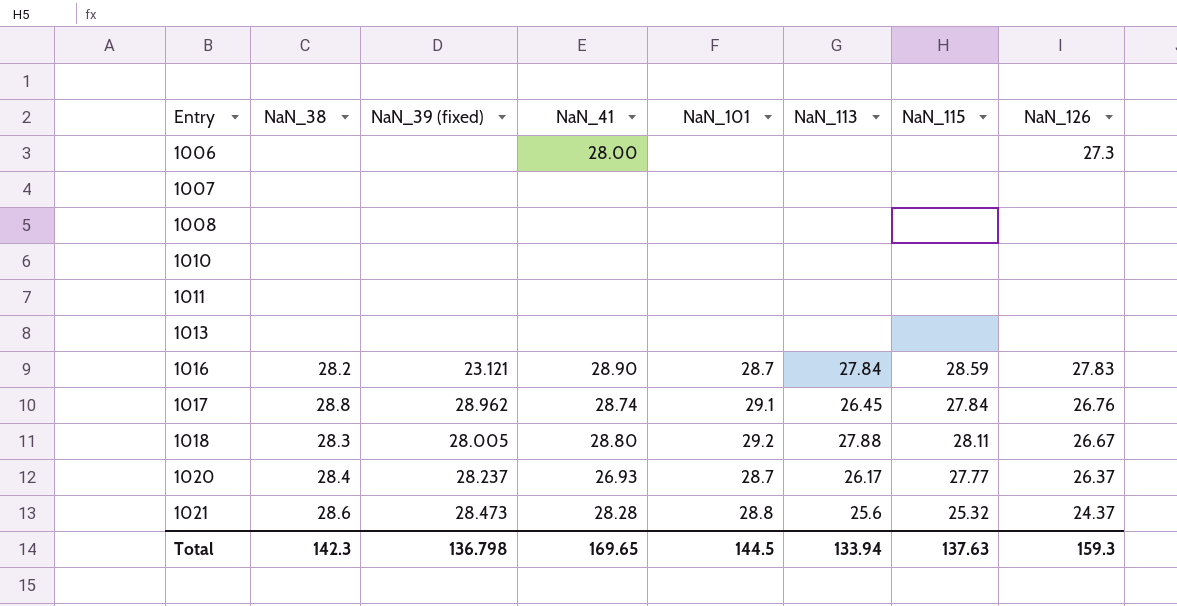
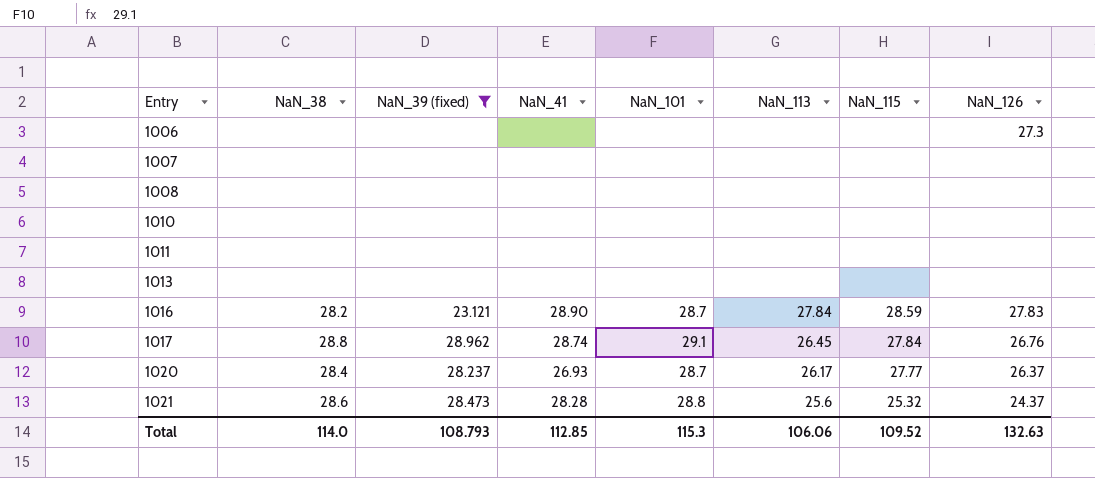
filter: none -> NaN_39 (fixed) != 28.005
1006 | NaN_41: 28.00 -> none
Total | NaN_38: 142.3 -> 114.0
Total | NaN_39 (fixed): 136.798 -> 108.793
Total | NaN_41: 169.65 -> 112.85
Total | NaN_101: 144.5 -> 115.3
Total | NaN_113: 133.94 -> 106.06
Total | NaN_115: 137.63 -> 109.52
Total | NaN_126: 159.3 -> 132.63

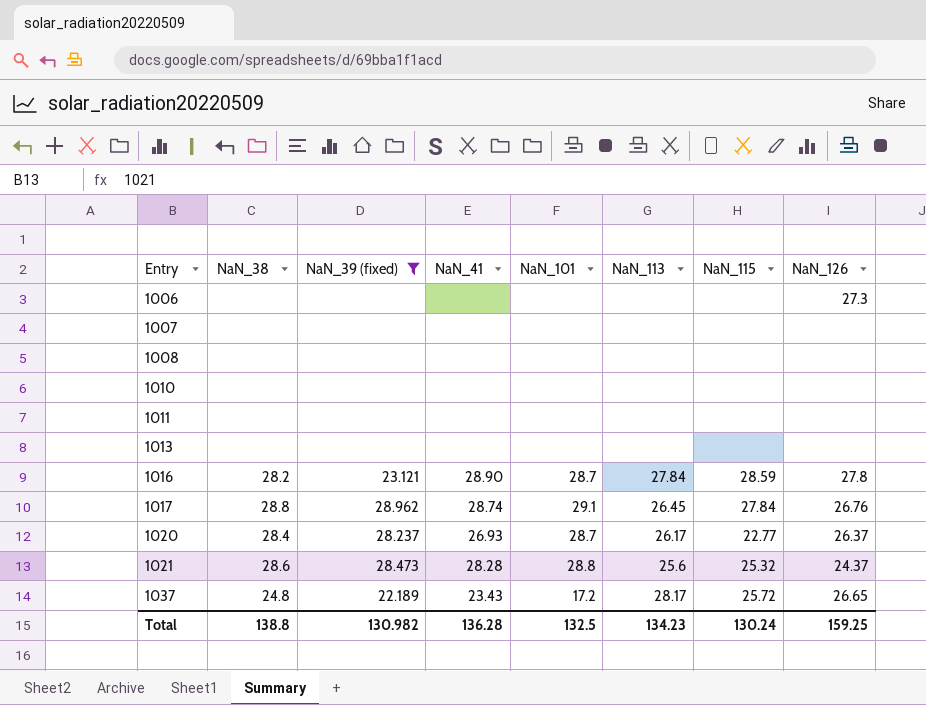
1016 | NaN_126: 27.83 -> 27.8
1020 | NaN_115: 27.77 -> 22.77
row 1037: none -> 24.8 | 22.189 | 23.43 | 17.2 | 28.17 | 25.72 | 26.65
Total | NaN_38: 114.0 -> 138.8
Total | NaN_39 (fixed): 108.793 -> 130.982
Total | NaN_41: 112.85 -> 136.28
Total | NaN_101: 115.3 -> 132.5
Total | NaN_113: 106.06 -> 134.23
Total | NaN_115: 109.52 -> 130.24
Total | NaN_126: 132.63 -> 159.25

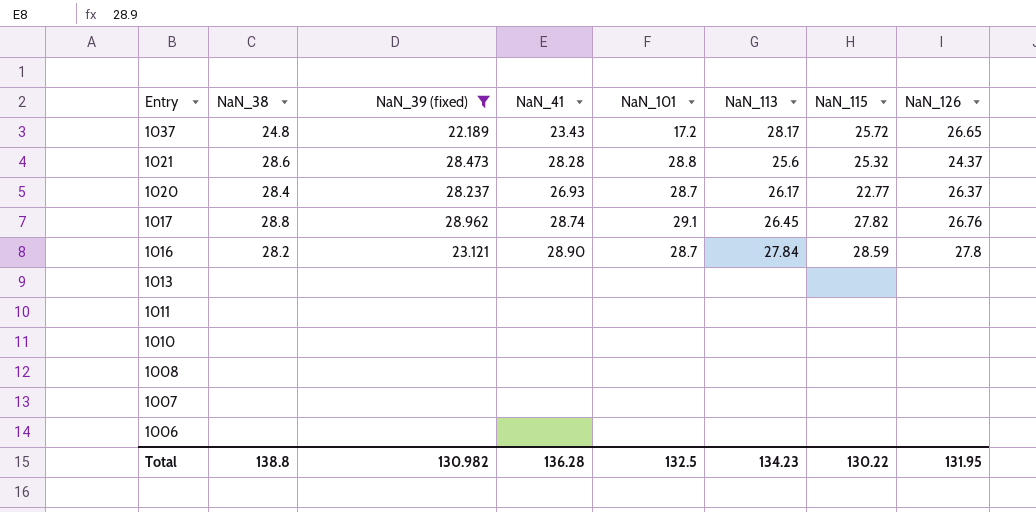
row order: Entry ascending -> Entry descending
1017 | NaN_115: 27.84 -> 27.82
1006 | NaN_126: 27.3 -> none
Total | NaN_115: 130.24 -> 130.22
Total | NaN_126: 159.25 -> 131.95

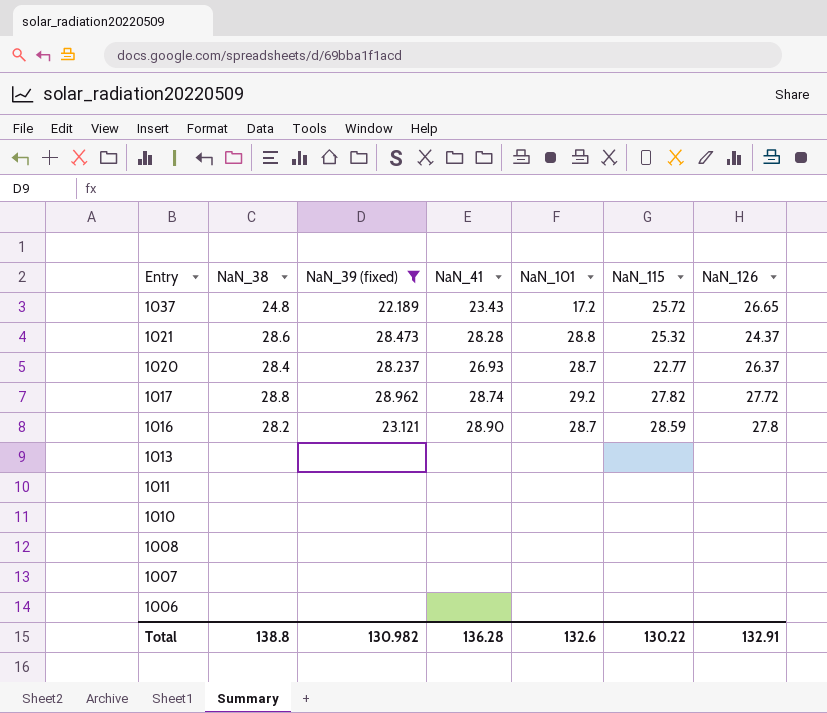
column NaN_113 | position: 6 -> none
1017 | NaN_101: 29.1 -> 29.2
1017 | NaN_126: 26.76 -> 27.72
Total | NaN_101: 132.5 -> 132.6
Total | NaN_126: 131.95 -> 132.91

